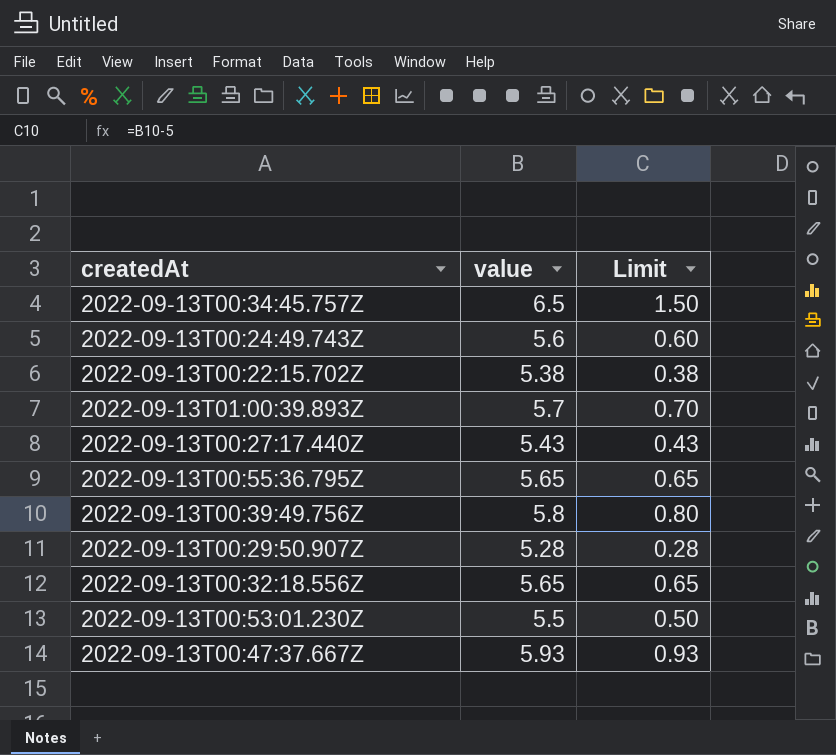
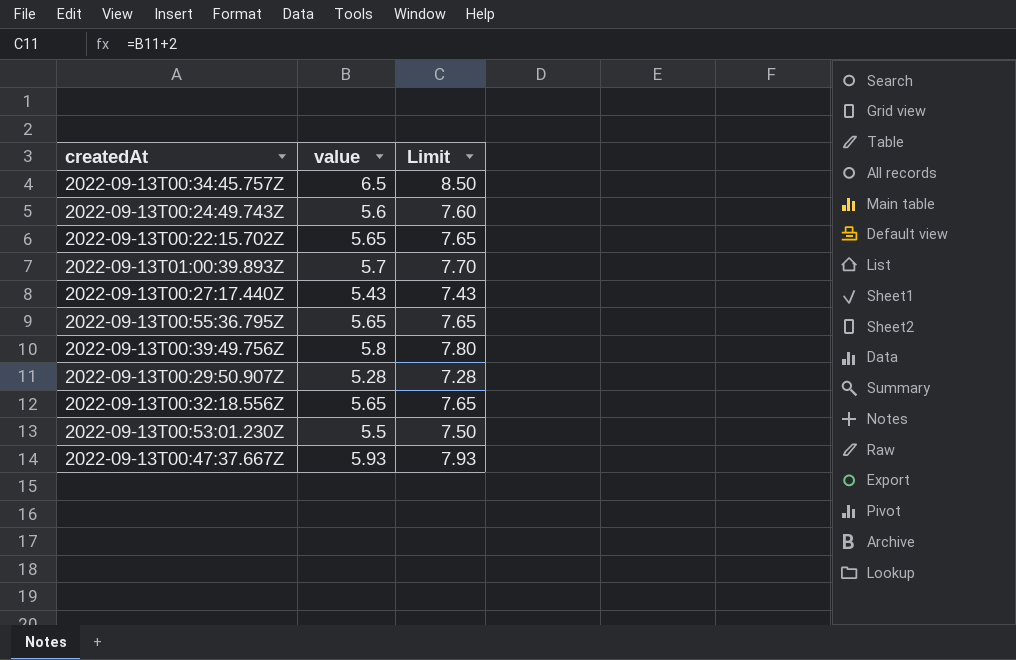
column Limit | formula: [value] - 5 -> [value] + 2
2022-09-13T00:22:15.702Z | value: 5.38 -> 5.65

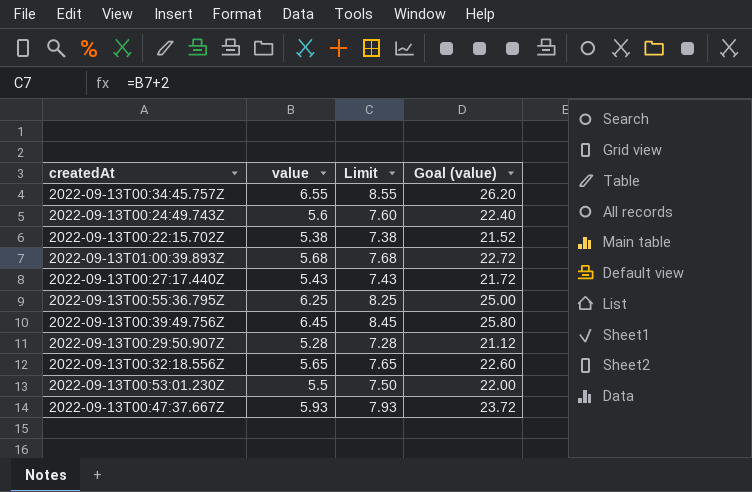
column Goal (value) | formula: none -> [value] * 4
2022-09-13T00:34:45.757Z | value: 6.5 -> 6.55
2022-09-13T00:34:45.757Z | Limit: 8.50 -> 8.55
2022-09-13T00:22:15.702Z | value: 5.65 -> 5.38
2022-09-13T00:22:15.702Z | Limit: 7.65 -> 7.38
2022-09-13T01:00:39.893Z | value: 5.7 -> 5.68
2022-09-13T01:00:39.893Z | Limit: 7.70 -> 7.68
2022-09-13T00:55:36.795Z | value: 5.65 -> 6.25
2022-09-13T00:55:36.795Z | Limit: 7.65 -> 8.25
2022-09-13T00:39:49.756Z | value: 5.8 -> 6.45
2022-09-13T00:39:49.756Z | Limit: 7.80 -> 8.45

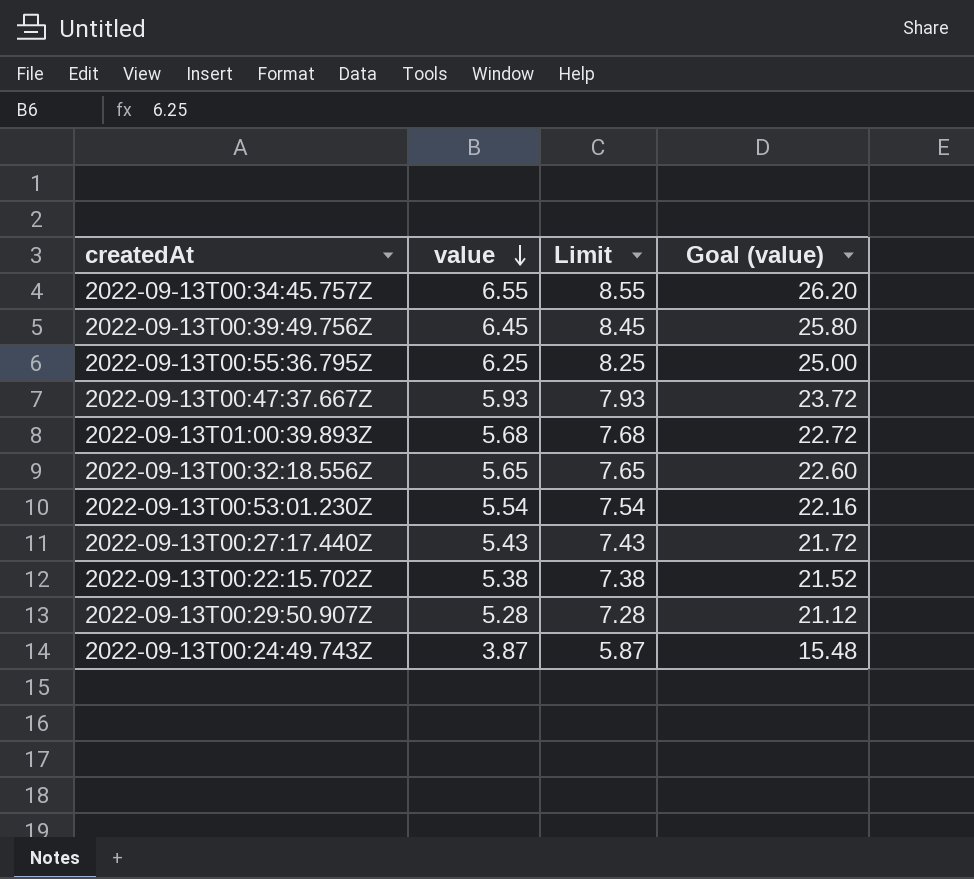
row order: none -> value descending
2022-09-13T00:53:01.230Z | value: 5.5 -> 5.54
2022-09-13T00:53:01.230Z | Limit: 7.50 -> 7.54
2022-09-13T00:53:01.230Z | Goal (value): 22.00 -> 22.16
2022-09-13T00:24:49.743Z | value: 5.6 -> 3.87
2022-09-13T00:24:49.743Z | Limit: 7.60 -> 5.87
2022-09-13T00:24:49.743Z | Goal (value): 22.40 -> 15.48

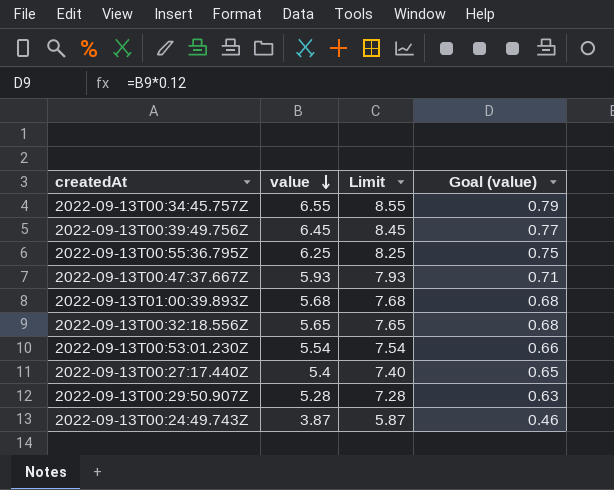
column Goal (value) | formula: [value] * 4 -> [value] * 0.12
row 2022-09-13T00:22:15.702Z: 5.38 | 7.38 | 21.52 -> none
2022-09-13T00:27:17.440Z | value: 5.43 -> 5.4
2022-09-13T00:27:17.440Z | Limit: 7.43 -> 7.40

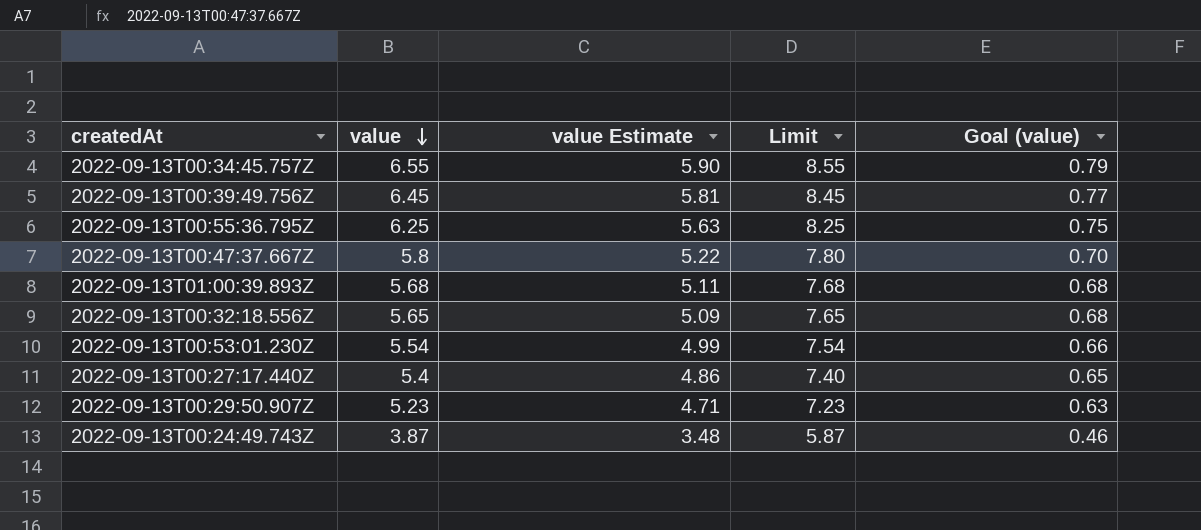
column value Estimate | formula: none -> [value] * 0.9
2022-09-13T00:47:37.667Z | value: 5.93 -> 5.8
2022-09-13T00:47:37.667Z | Limit: 7.93 -> 7.80
2022-09-13T00:47:37.667Z | Goal (value): 0.71 -> 0.70
2022-09-13T00:29:50.907Z | value: 5.28 -> 5.23
2022-09-13T00:29:50.907Z | Limit: 7.28 -> 7.23

